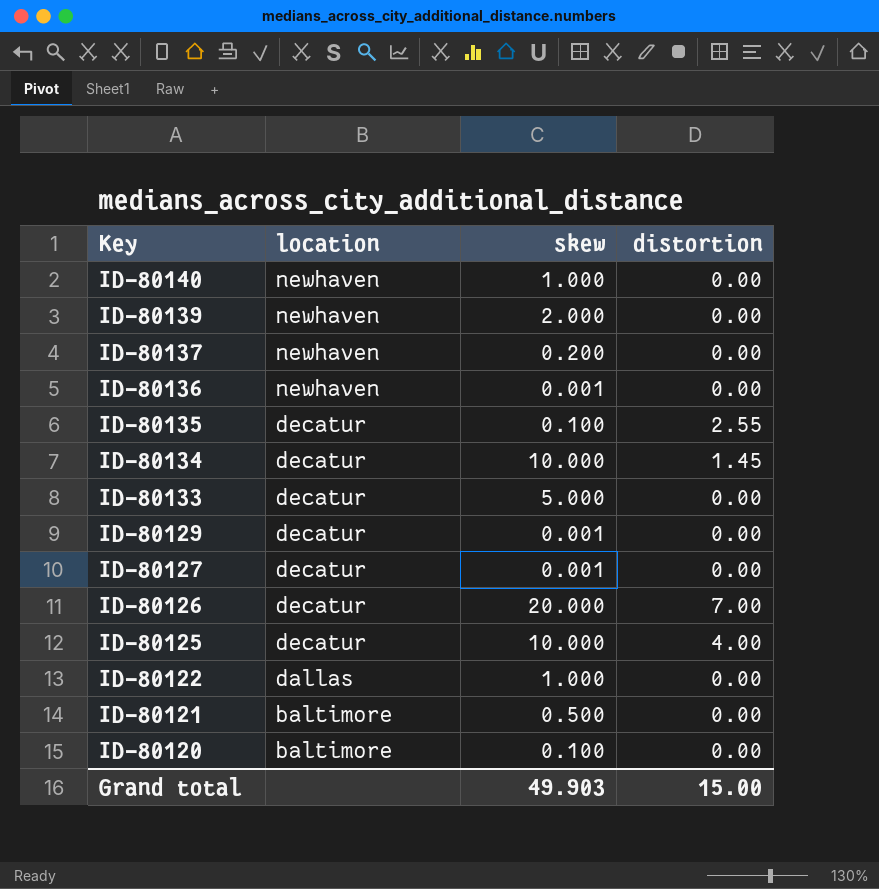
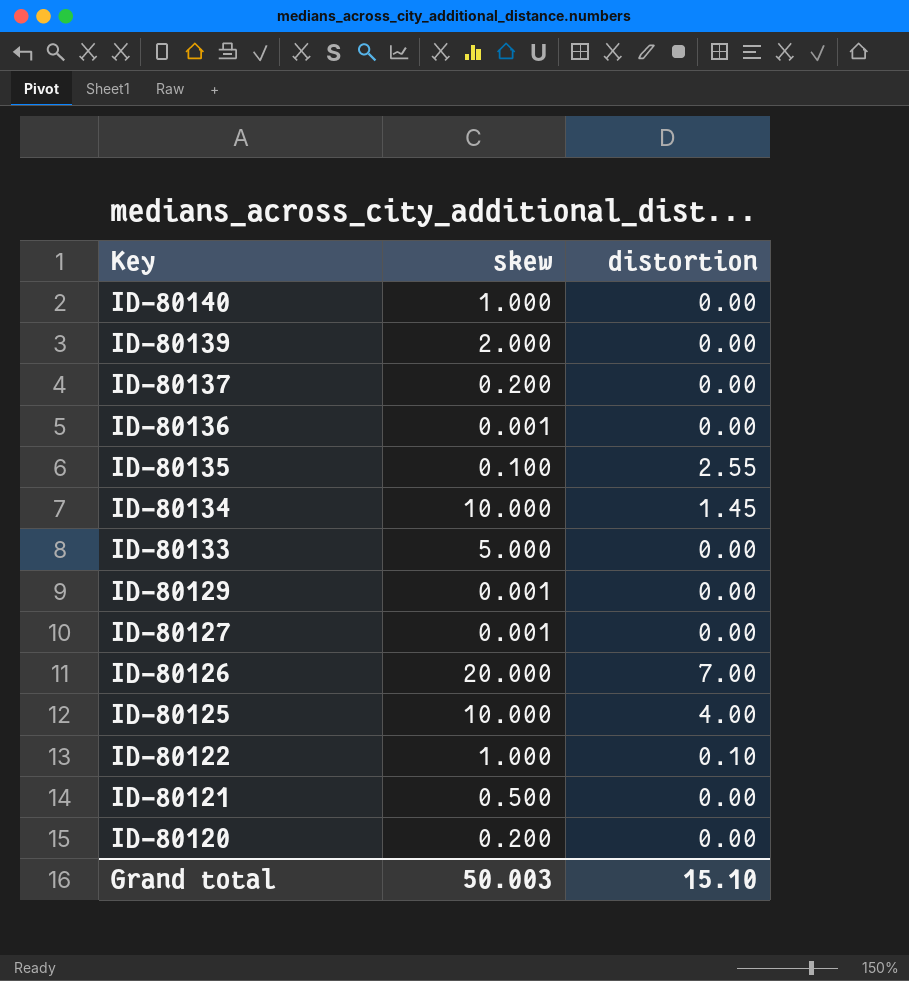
column location | position: 2 -> none
ID-80122 | distortion: 0.00 -> 0.10
ID-80120 | skew: 0.100 -> 0.200
Grand total | skew: 49.903 -> 50.003
Grand total | distortion: 15.00 -> 15.10

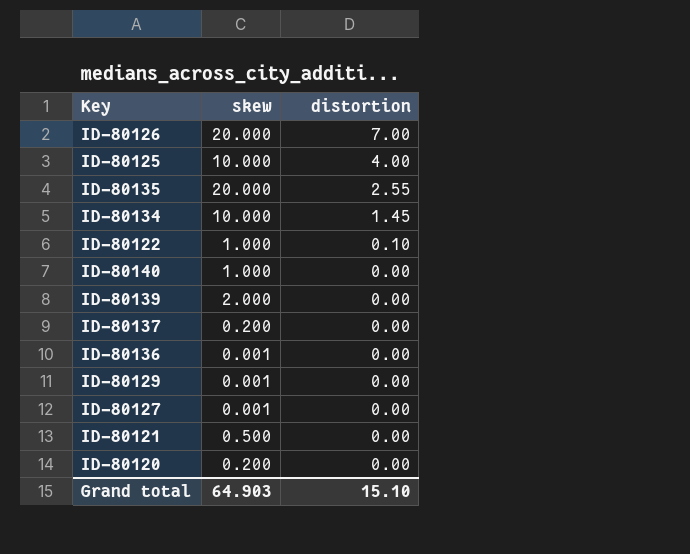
row order: Key descending -> distortion descending
row ID-80133: 5.000 | 0.00 -> none
ID-80135 | skew: 0.100 -> 20.000
Grand total | skew: 50.003 -> 64.903

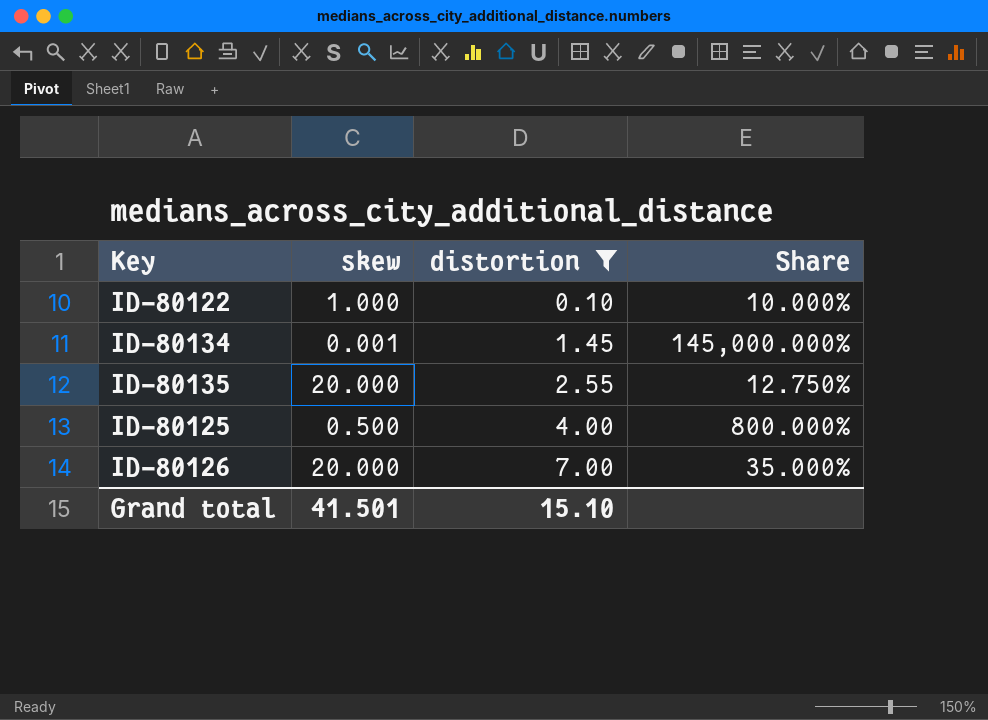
filter: none -> distortion != 0.00
row order: distortion descending -> distortion ascending
column Share | formula: none -> [distortion] / [skew]
ID-80134 | skew: 10.000 -> 0.001
ID-80125 | skew: 10.000 -> 0.500
Grand total | skew: 64.903 -> 41.501

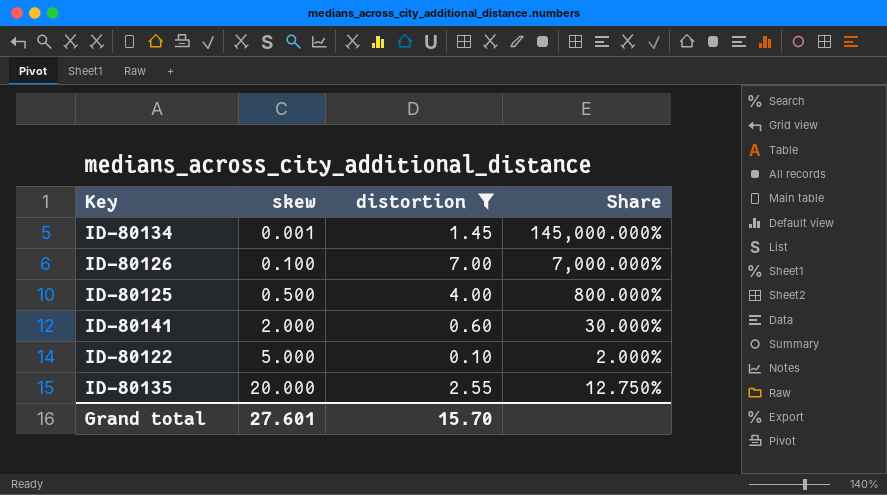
row order: distortion ascending -> skew ascending
ID-80126 | skew: 20.000 -> 0.100
ID-80126 | Share: 35.000% -> 7,000.000%
row ID-80141: none -> 2.000 | 0.60 | 30.000%
ID-80122 | skew: 1.000 -> 5.000
ID-80122 | Share: 10.000% -> 2.000%
Grand total | skew: 41.501 -> 27.601
Grand total | distortion: 15.10 -> 15.70

